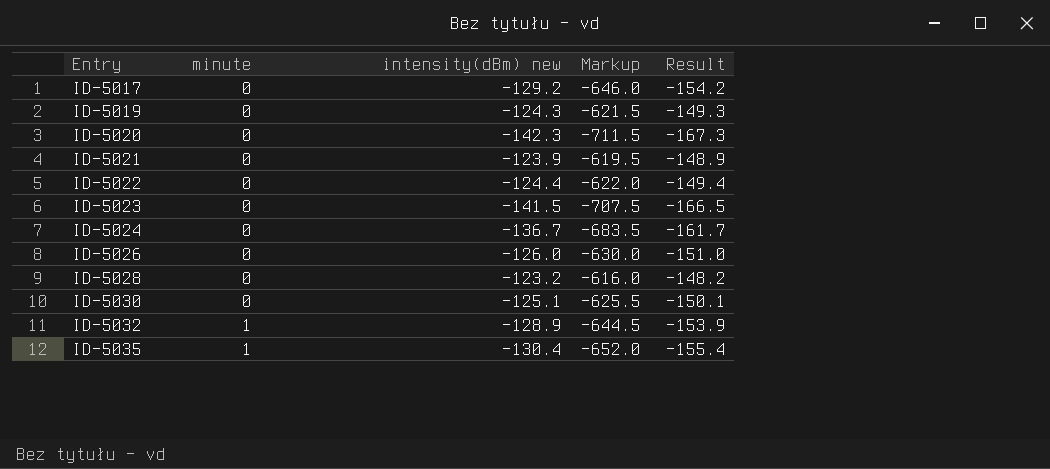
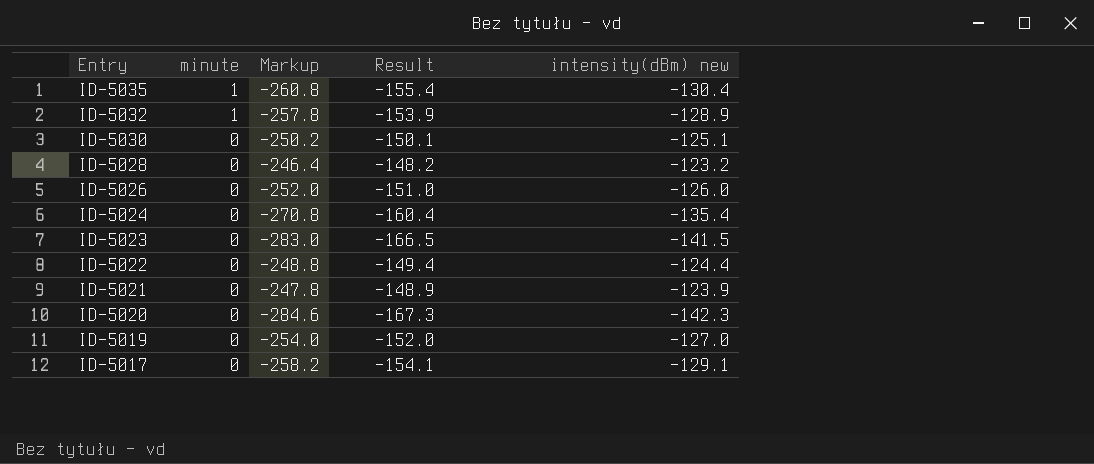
row order: Entry ascending -> Entry descending
column Markup | formula: [intensity(dBm) new] * 5 -> [intensity(dBm) new] * 2
column intensity(dBm) new | position: 3 -> 5
ID-5024 | Result: -161.7 -> -160.4
ID-5024 | intensity(dBm) new: -136.7 -> -135.4
ID-5019 | Result: -149.3 -> -152.0
ID-5019 | intensity(dBm) new: -124.3 -> -127.0
ID-5017 | Result: -154.2 -> -154.1
ID-5017 | intensity(dBm) new: -129.2 -> -129.1

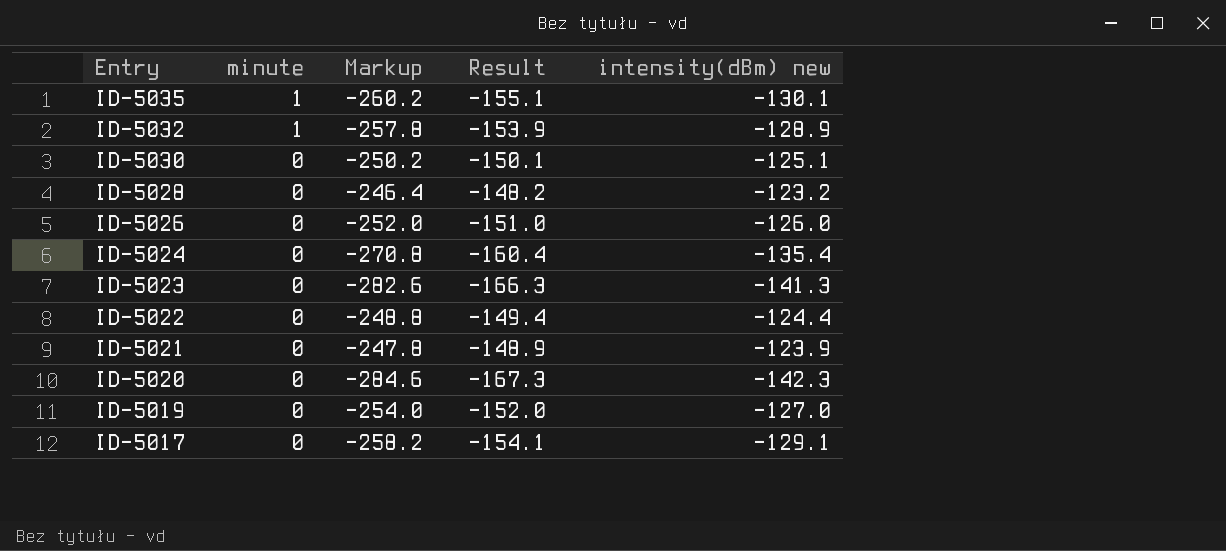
ID-5035 | Markup: -260.8 -> -260.2
ID-5035 | Result: -155.4 -> -155.1
ID-5035 | intensity(dBm) new: -130.4 -> -130.1
ID-5023 | Markup: -283.0 -> -282.6
ID-5023 | Result: -166.5 -> -166.3
ID-5023 | intensity(dBm) new: -141.5 -> -141.3

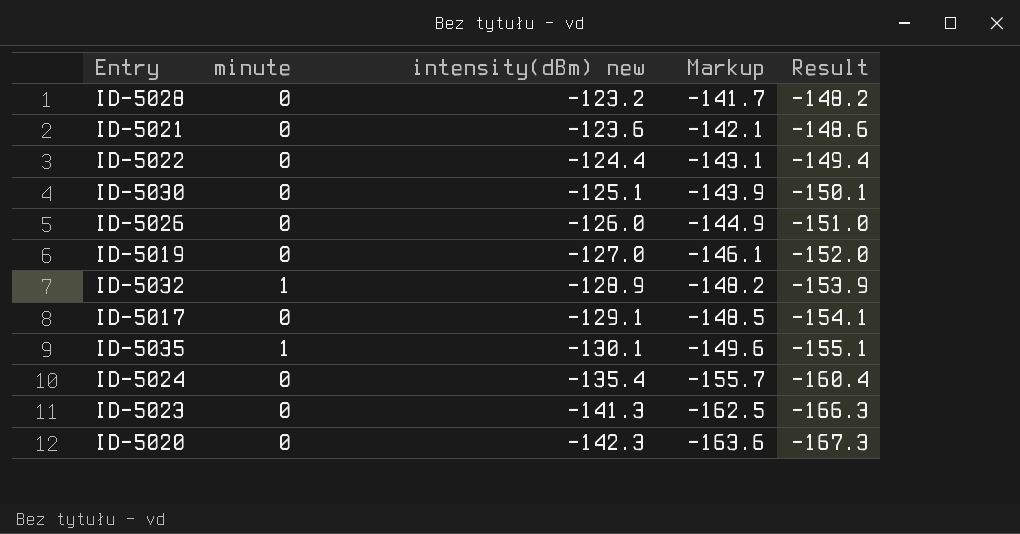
row order: Entry descending -> intensity(dBm) new descending
column intensity(dBm) new | position: 5 -> 3
column Markup | formula: [intensity(dBm) new] * 2 -> [intensity(dBm) new] * 1.15
ID-5021 | intensity(dBm) new: -123.9 -> -123.6
ID-5021 | Result: -148.9 -> -148.6

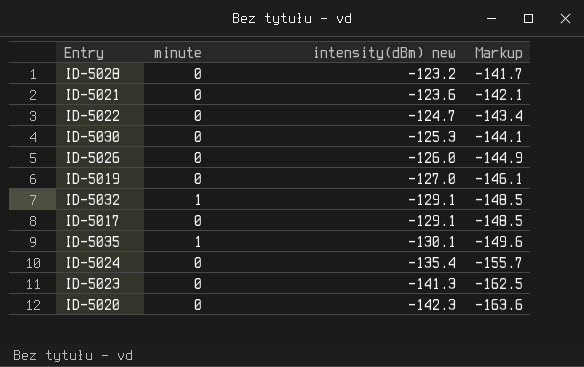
column Result | formula: [intensity(dBm) new] - 25 -> none
ID-5022 | intensity(dBm) new: -124.4 -> -124.7
ID-5022 | Markup: -143.1 -> -143.4
ID-5030 | intensity(dBm) new: -125.1 -> -125.3
ID-5030 | Markup: -143.9 -> -144.1
ID-5032 | intensity(dBm) new: -128.9 -> -129.1
ID-5032 | Markup: -148.2 -> -148.5

